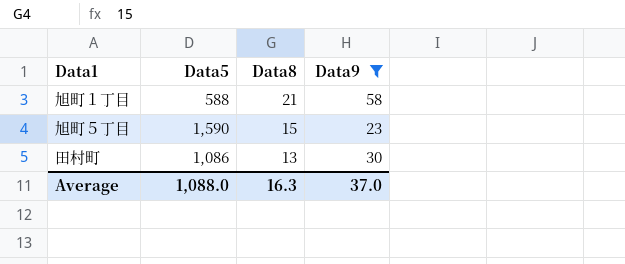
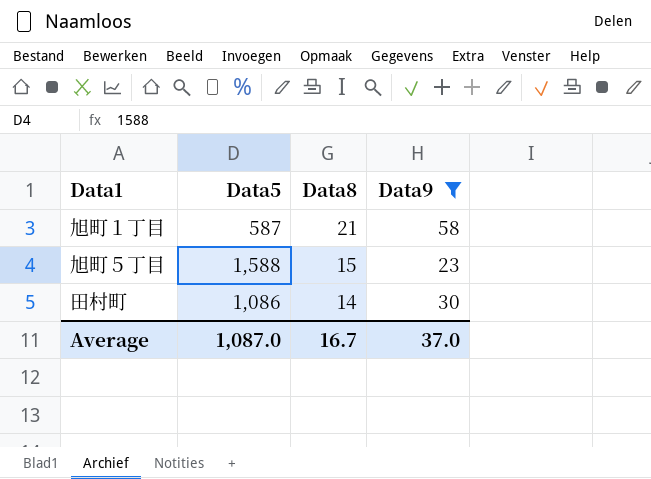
旭町１丁目 | Data5: 588 -> 587
旭町５丁目 | Data5: 1,590 -> 1,588
田村町 | Data8: 13 -> 14
Average | Data5: 1,088.0 -> 1,087.0
Average | Data8: 16.3 -> 16.7

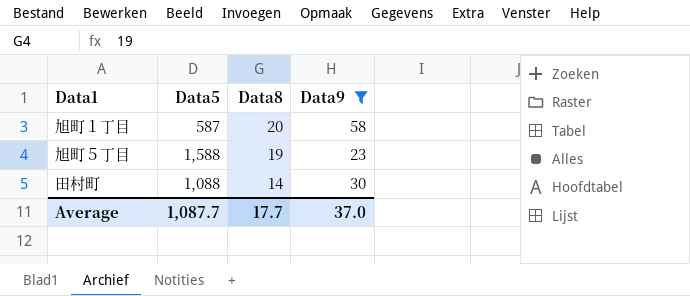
旭町１丁目 | Data8: 21 -> 20
旭町５丁目 | Data8: 15 -> 19
田村町 | Data5: 1,086 -> 1,088
Average | Data5: 1,087.0 -> 1,087.7
Average | Data8: 16.7 -> 17.7

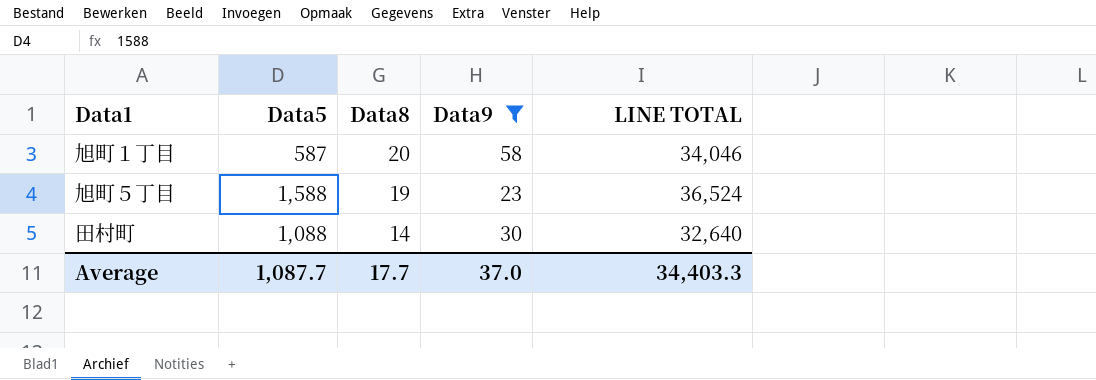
column LINE TOTAL | formula: none -> [Data5] * [Data9]

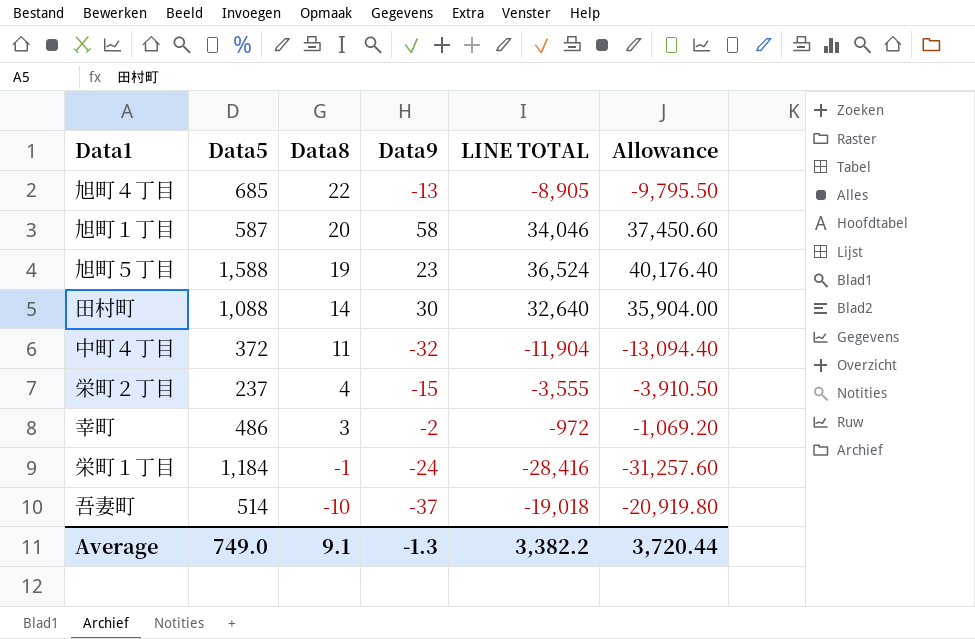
filter: Data9 >= 23 -> none
column Allowance | formula: none -> [LINE TOTAL] * 1.1
Average | Data5: 1,087.7 -> 749.0
Average | Data8: 17.7 -> 9.1
Average | Data9: 37.0 -> -1.3
Average | LINE TOTAL: 34,403.3 -> 3,382.2

